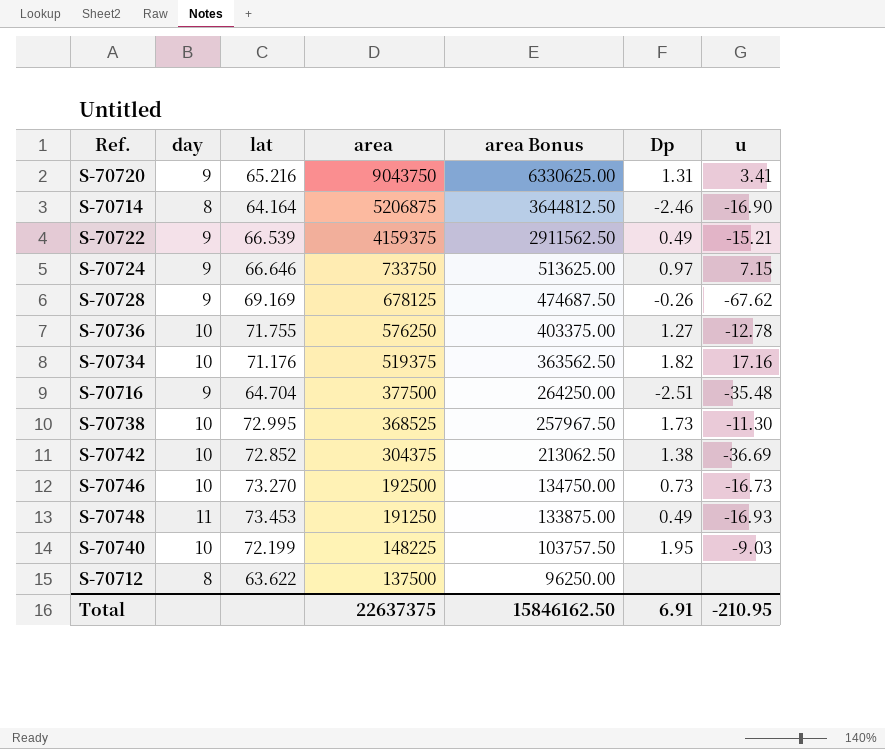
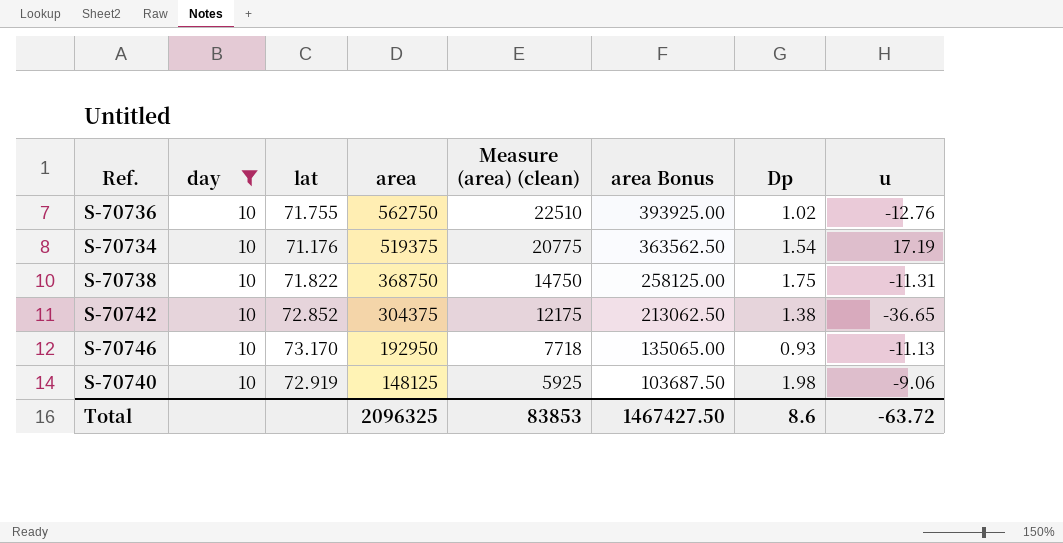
filter: none -> day = 10
column Measure (area) (clean) | formula: none -> [area] * 0.04
S-70736 | area: 576250 -> 562750
S-70736 | area Bonus: 403375.00 -> 393925.00
S-70736 | Dp: 1.27 -> 1.02
S-70736 | u: -12.78 -> -12.76
S-70734 | Dp: 1.82 -> 1.54
S-70734 | u: 17.16 -> 17.19
S-70738 | lat: 72.995 -> 71.822
S-70738 | area: 368525 -> 368750
S-70738 | area Bonus: 257967.50 -> 258125.00
S-70738 | Dp: 1.73 -> 1.75
S-70738 | u: -11.30 -> -11.31
S-70742 | u: -36.69 -> -36.65
S-70746 | lat: 73.270 -> 73.170
S-70746 | area: 192500 -> 192950
S-70746 | area Bonus: 134750.00 -> 135065.00
S-70746 | Dp: 0.73 -> 0.93
S-70746 | u: -16.73 -> -11.13
S-70740 | lat: 72.199 -> 72.919
S-70740 | area: 148225 -> 148125
S-70740 | area Bonus: 103757.50 -> 103687.50
S-70740 | Dp: 1.95 -> 1.98
S-70740 | u: -9.03 -> -9.06
Total | area: 22637375 -> 2096325
Total | area Bonus: 15846162.50 -> 1467427.50
Total | Dp: 6.91 -> 8.6
Total | u: -210.95 -> -63.72

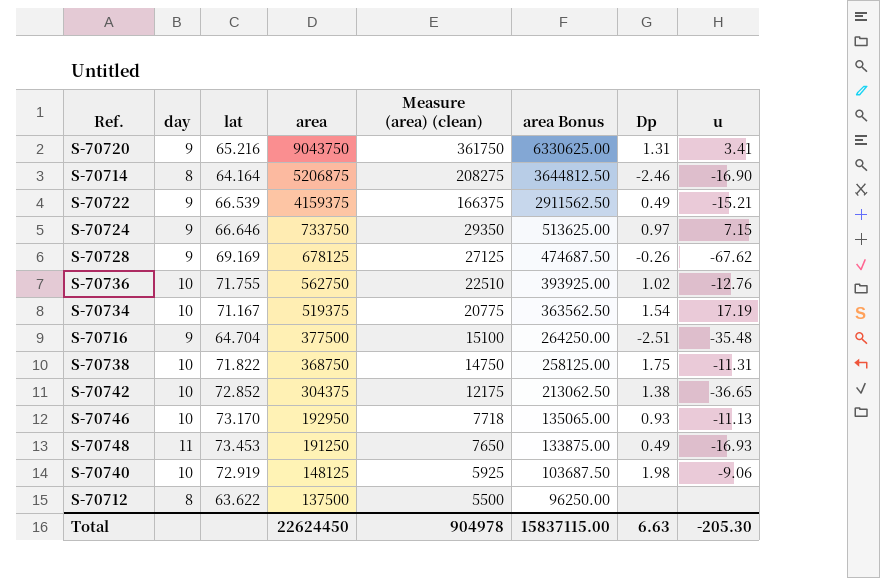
filter: day = 10 -> none
S-70734 | lat: 71.176 -> 71.167
Total | area: 2096325 -> 22624450
Total | Measure (area) (clean): 83853 -> 904978
Total | area Bonus: 1467427.50 -> 15837115.00
Total | Dp: 8.6 -> 6.63
Total | u: -63.72 -> -205.30

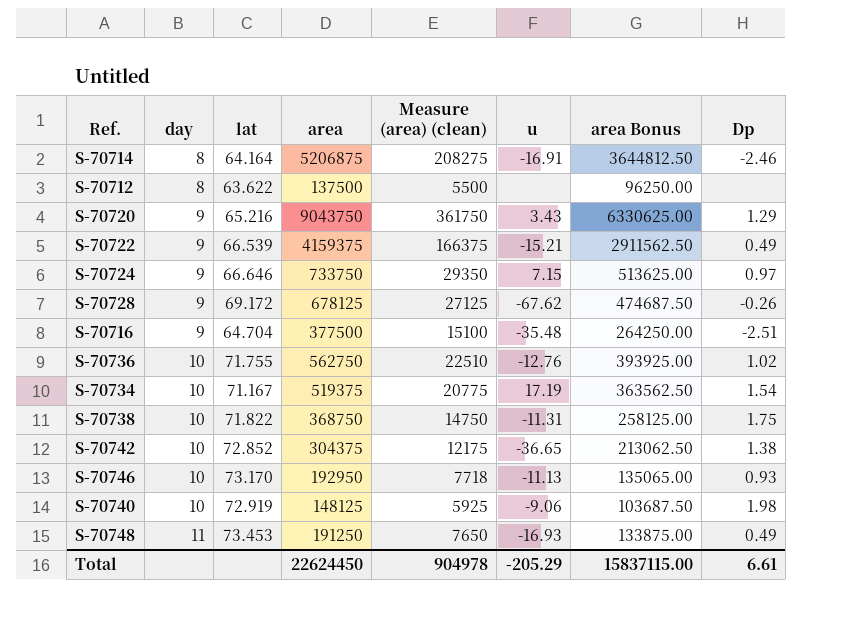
row order: area descending -> day ascending
column u | position: 8 -> 6
S-70714 | u: -16.90 -> -16.91
S-70720 | u: 3.41 -> 3.43
S-70720 | Dp: 1.31 -> 1.29
S-70728 | lat: 69.169 -> 69.172
Total | u: -205.30 -> -205.29
Total | Dp: 6.63 -> 6.61

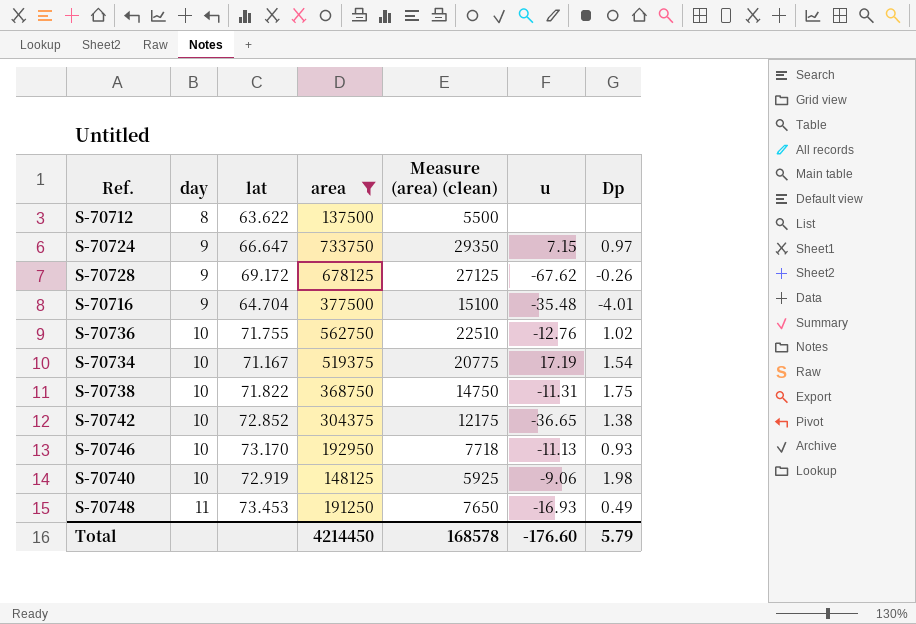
filter: none -> area <= 733750
column area Bonus | formula: [area] * 0.7 -> none
S-70724 | lat: 66.646 -> 66.647
S-70716 | Dp: -2.51 -> -4.01
Total | area: 22624450 -> 4214450
Total | Measure (area) (clean): 904978 -> 168578
Total | u: -205.29 -> -176.60
Total | Dp: 6.61 -> 5.79

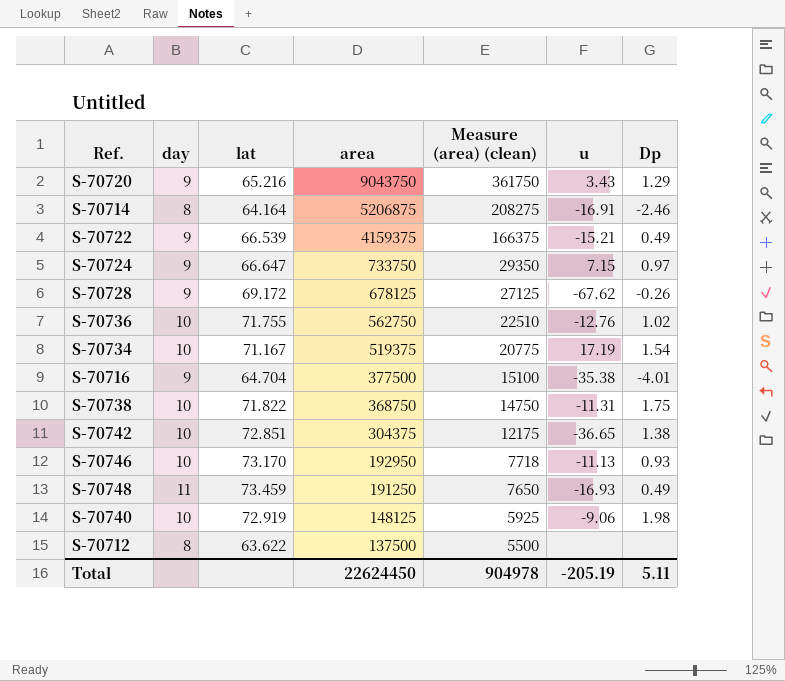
filter: area <= 733750 -> none
row order: day ascending -> area descending
S-70716 | u: -35.48 -> -35.38
S-70742 | lat: 72.852 -> 72.851
S-70748 | lat: 73.453 -> 73.459
Total | area: 4214450 -> 22624450
Total | Measure (area) (clean): 168578 -> 904978
Total | u: -176.60 -> -205.19
Total | Dp: 5.79 -> 5.11

